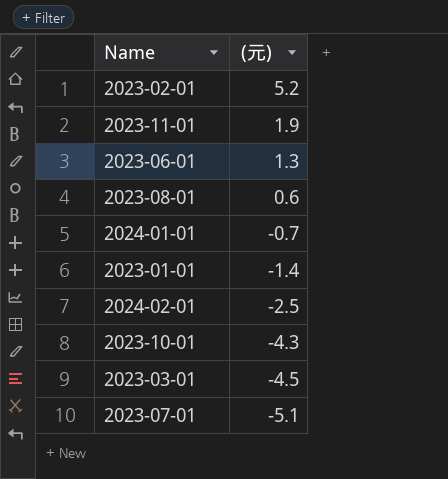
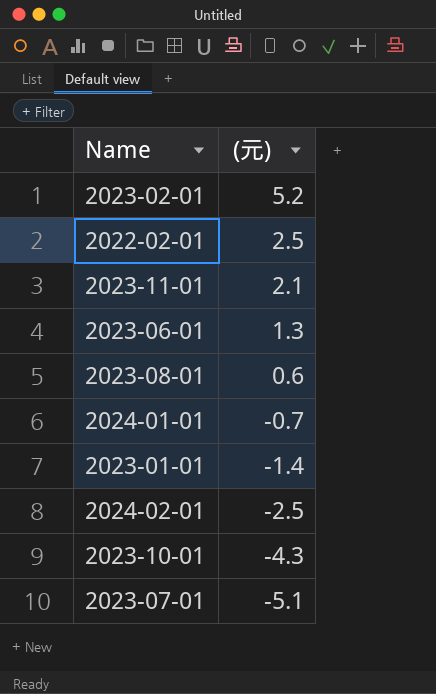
row 2023-03-01: -4.5 -> none
row 2022-02-01: none -> 2.5
2023-11-01 | (元): 1.9 -> 2.1

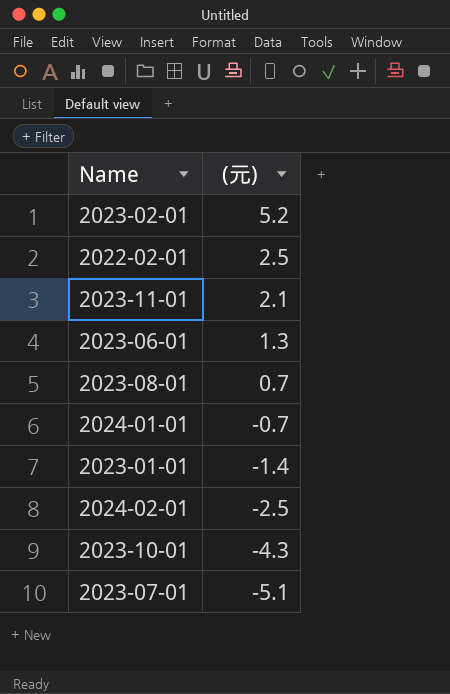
2023-08-01 | (元): 0.6 -> 0.7

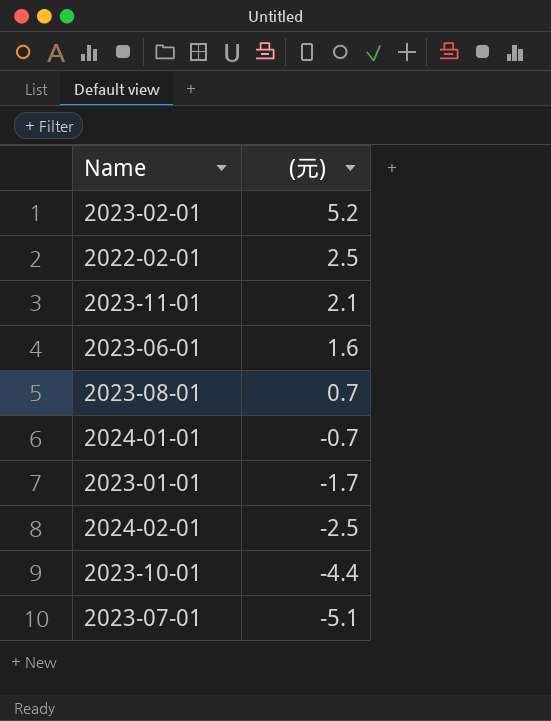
2023-06-01 | (元): 1.3 -> 1.6
2023-01-01 | (元): -1.4 -> -1.7
2023-10-01 | (元): -4.3 -> -4.4

